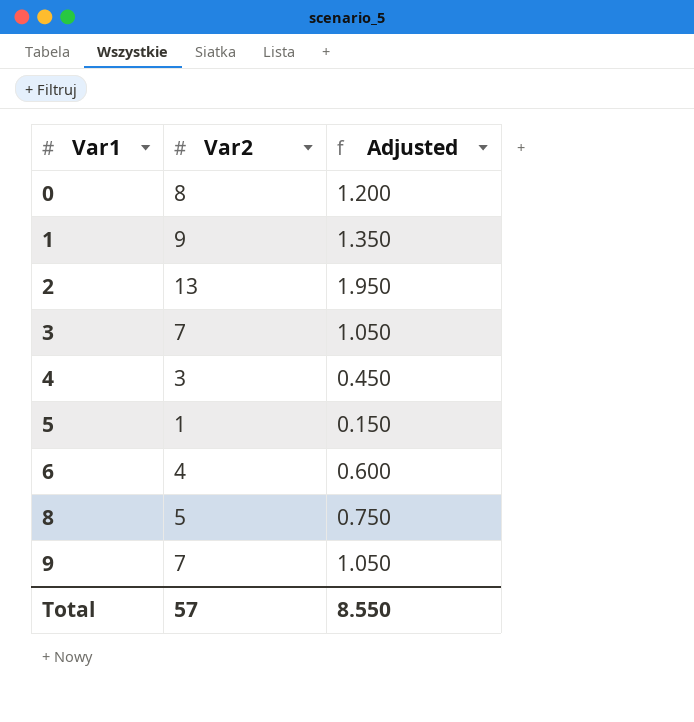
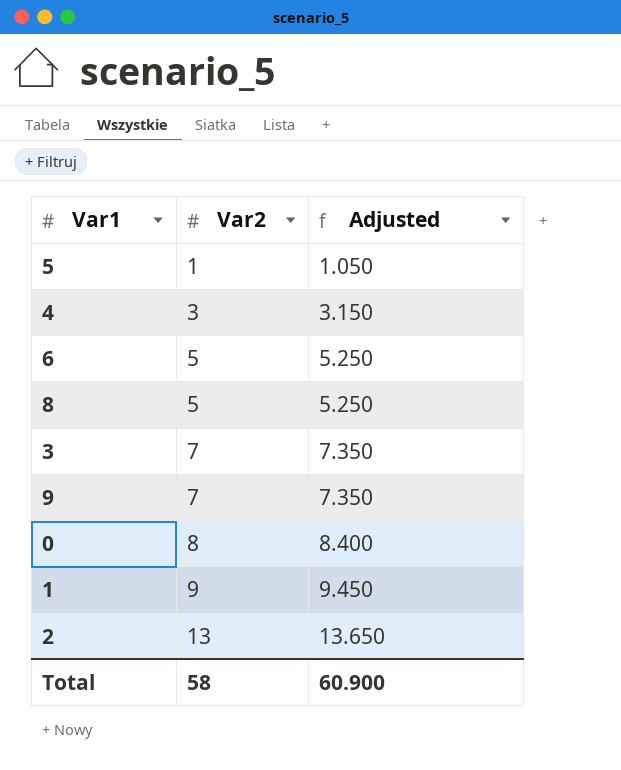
row order: Var1 ascending -> Var2 ascending
column Adjusted | formula: [Var2] * 0.15 -> [Var2] * 1.05
6 | Var2: 4 -> 5
Total | Var2: 57 -> 58
Total | Adjusted: 8.550 -> 60.900

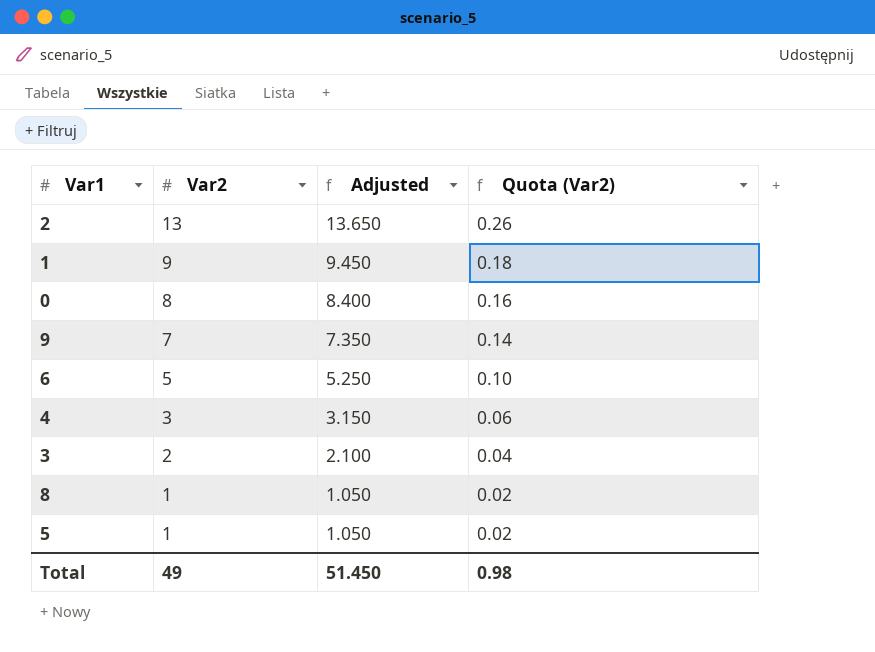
row order: Var2 ascending -> Var2 descending
column Quota (Var2) | formula: none -> [Var2] * 0.02
3 | Var2: 7 -> 2
3 | Adjusted: 7.350 -> 2.100
8 | Var2: 5 -> 1
8 | Adjusted: 5.250 -> 1.050
Total | Var2: 58 -> 49
Total | Adjusted: 60.900 -> 51.450

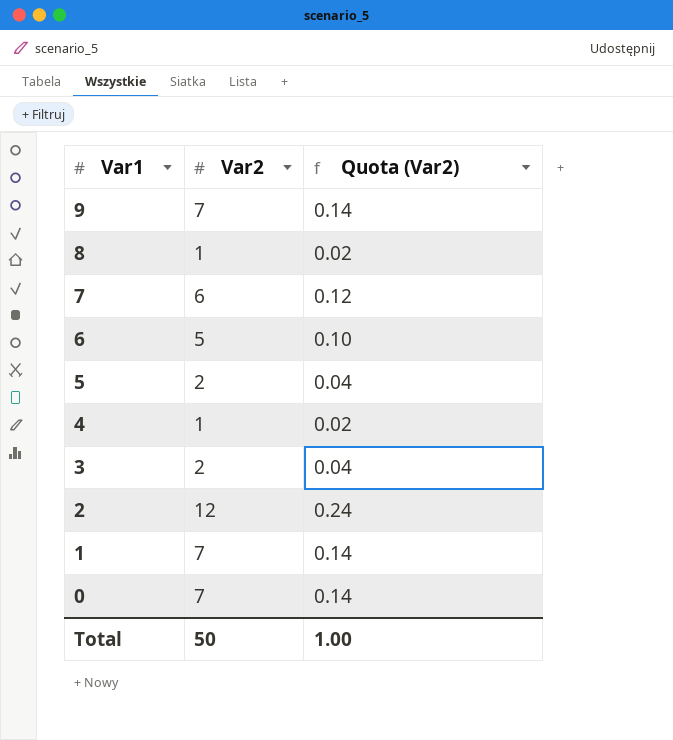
row order: Var2 descending -> Var1 descending
column Adjusted | formula: [Var2] * 1.05 -> none
row 7: none -> 6 | 0.12
5 | Var2: 1 -> 2
5 | Quota (Var2): 0.02 -> 0.04
4 | Var2: 3 -> 1
4 | Quota (Var2): 0.06 -> 0.02
2 | Var2: 13 -> 12
2 | Quota (Var2): 0.26 -> 0.24
1 | Var2: 9 -> 7
1 | Quota (Var2): 0.18 -> 0.14
0 | Var2: 8 -> 7
0 | Quota (Var2): 0.16 -> 0.14
Total | Var2: 49 -> 50
Total | Quota (Var2): 0.98 -> 1.00

